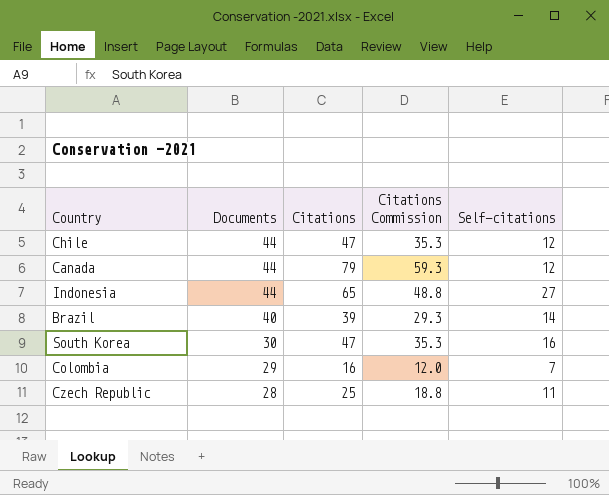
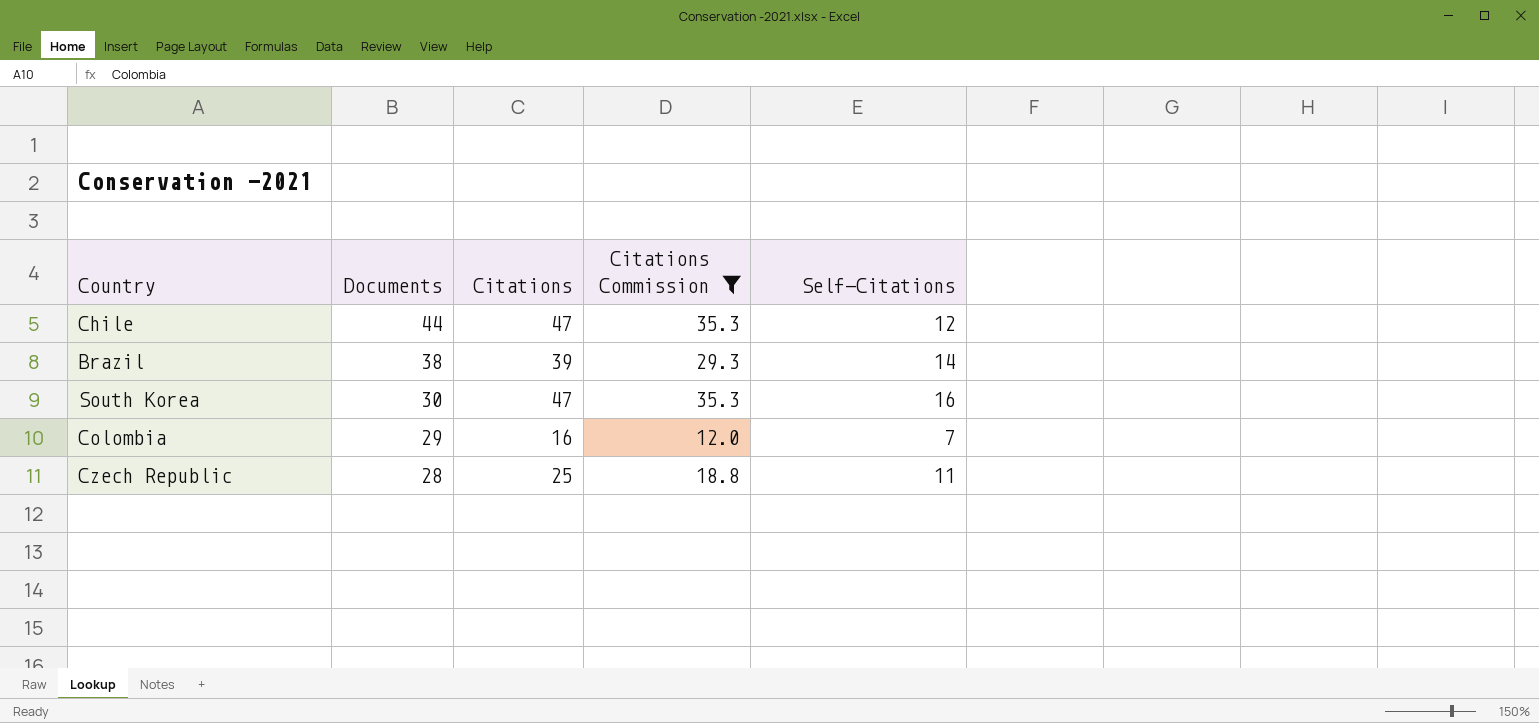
filter: none -> Citations Commission <= 35.3
column name: Self-citations -> Self-Citations
Brazil | Documents: 40 -> 38

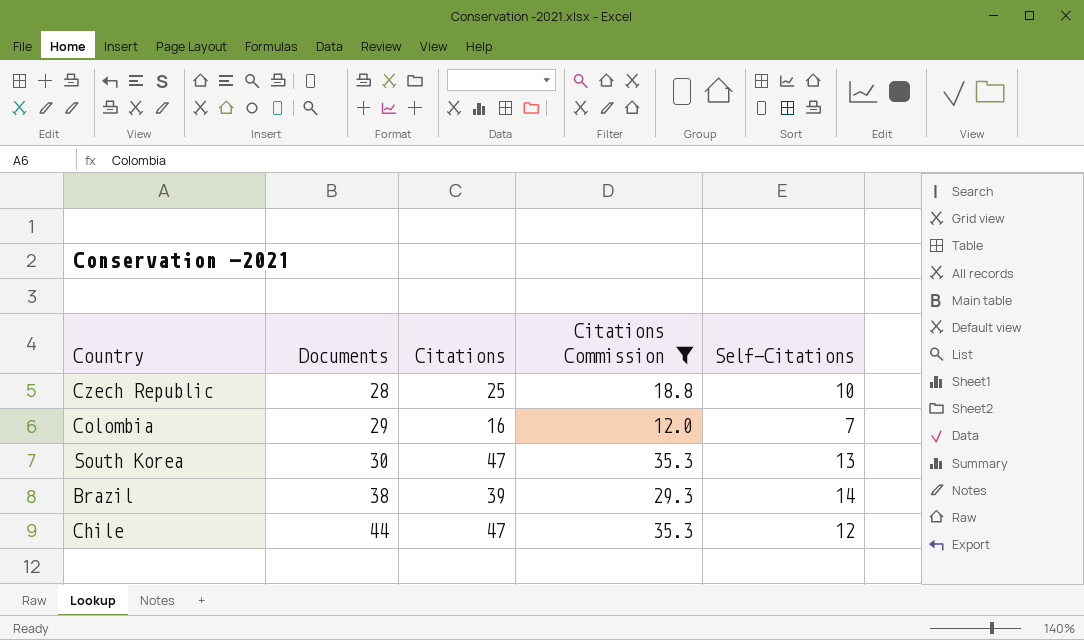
row order: Documents descending -> Documents ascending
Czech Republic | Self-Citations: 11 -> 10
South Korea | Self-Citations: 16 -> 13

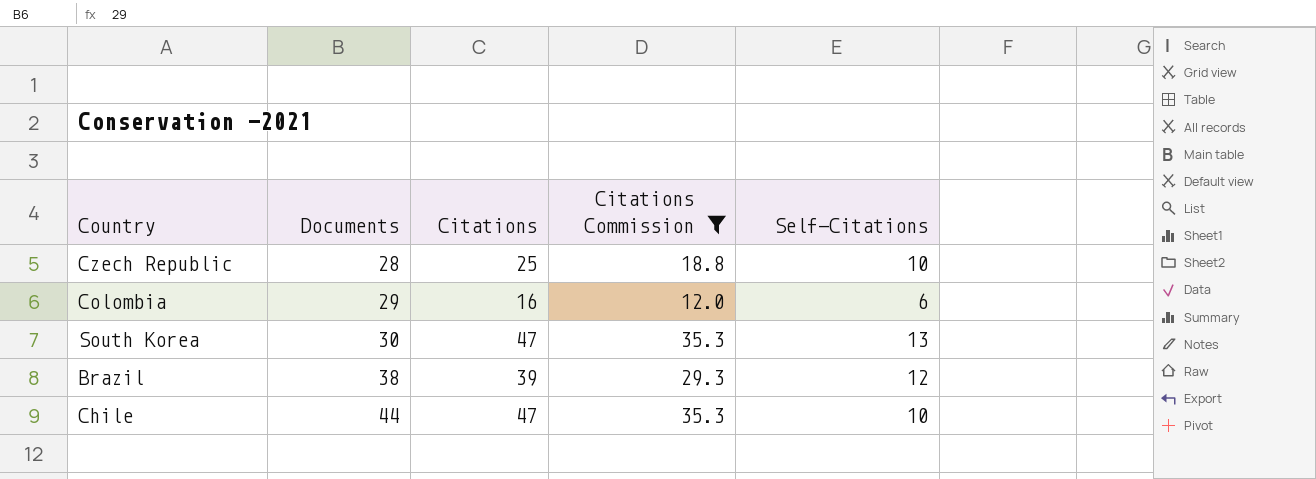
Colombia | Self-Citations: 7 -> 6
Brazil | Self-Citations: 14 -> 12
Chile | Self-Citations: 12 -> 10

